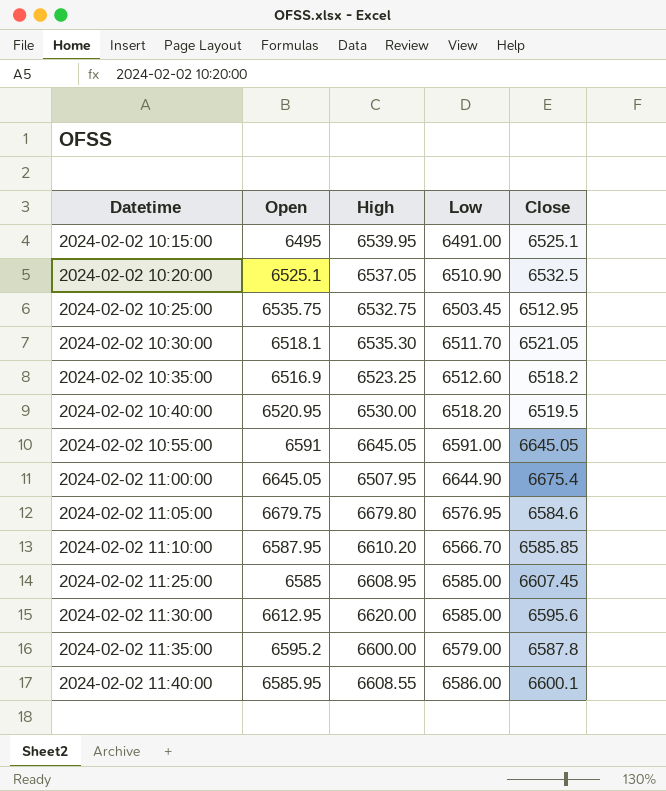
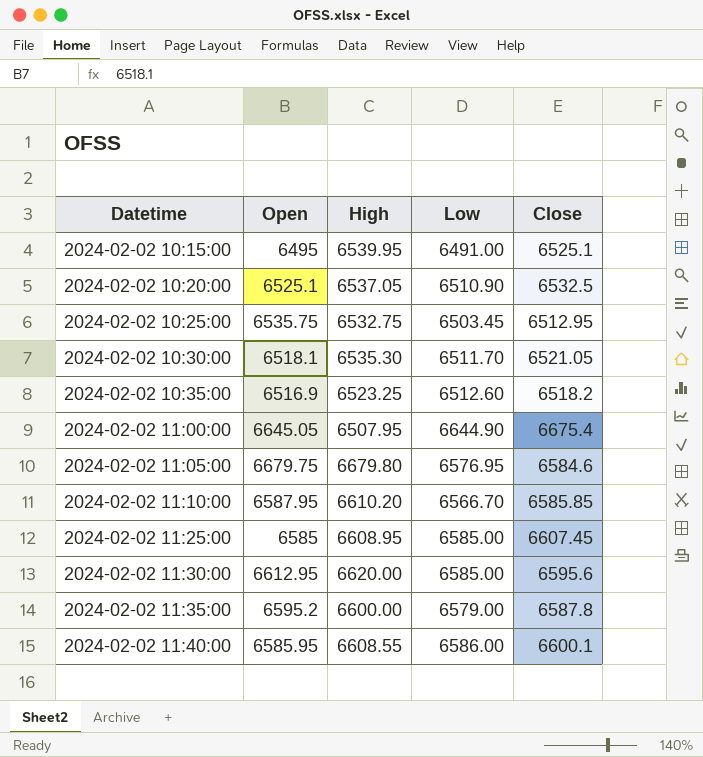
row 2024-02-02 10:40:00: 6520.95 | 6530.00 | 6518.20 | 6519.5 -> none
row 2024-02-02 10:55:00: 6591 | 6645.05 | 6591.00 | 6645.05 -> none

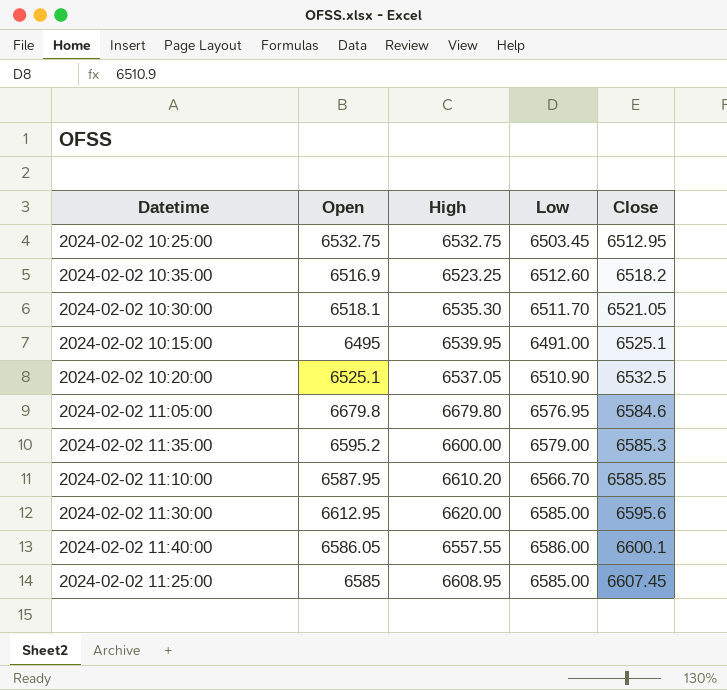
row order: Datetime ascending -> Close ascending
row 2024-02-02 11:00:00: 6645.05 | 6507.95 | 6644.90 | 6675.4 -> none
2024-02-02 10:25:00 | Open: 6535.75 -> 6532.75
2024-02-02 11:05:00 | Open: 6679.75 -> 6679.8
2024-02-02 11:35:00 | Close: 6587.8 -> 6585.3
2024-02-02 11:40:00 | Open: 6585.95 -> 6586.05
2024-02-02 11:40:00 | High: 6608.55 -> 6557.55

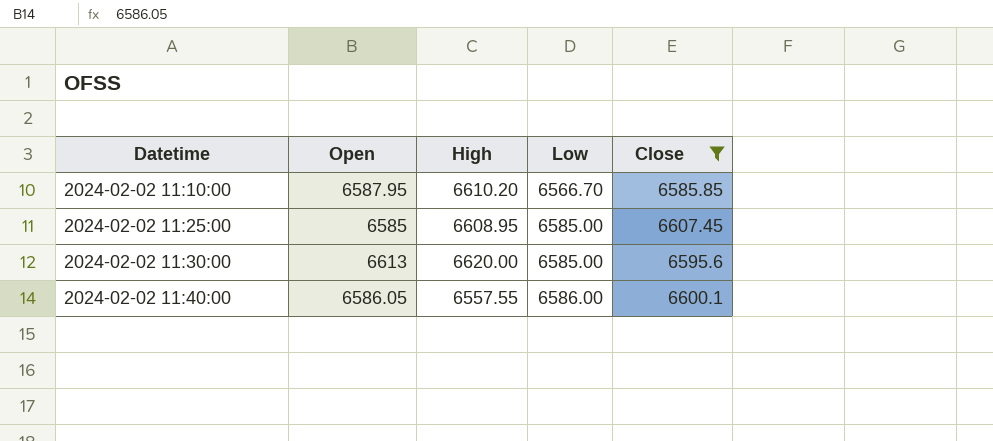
filter: none -> Close >= 6585.85
row order: Close ascending -> Datetime ascending
2024-02-02 11:30:00 | Open: 6612.95 -> 6613

